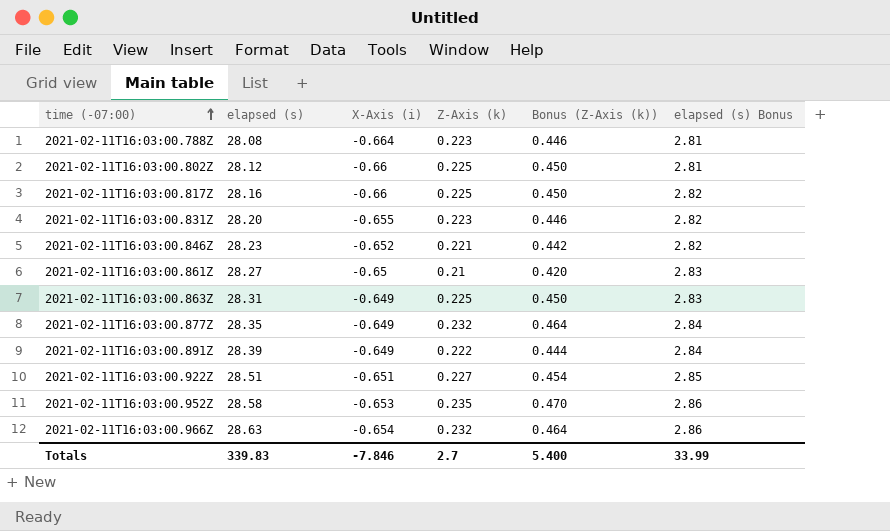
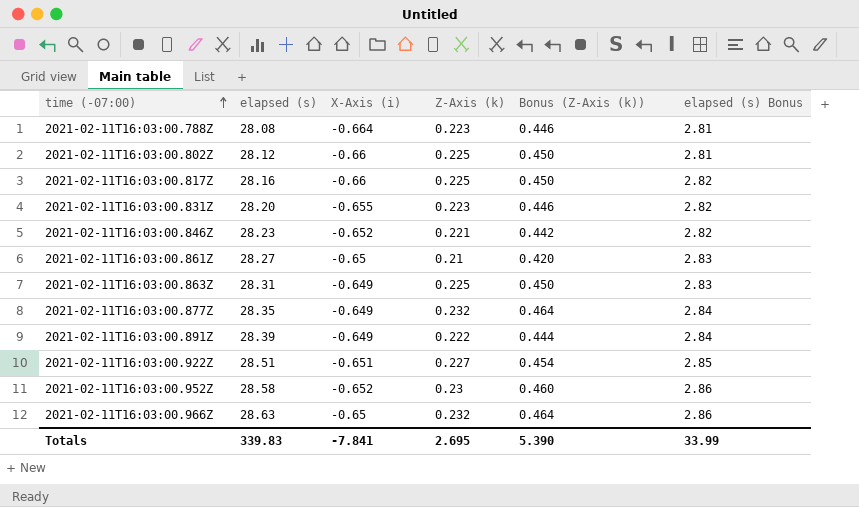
2021-02-11T16:03:00.952Z | X-Axis (i): -0.653 -> -0.652
2021-02-11T16:03:00.952Z | Z-Axis (k): 0.235 -> 0.23
2021-02-11T16:03:00.952Z | Bonus (Z-Axis (k)): 0.470 -> 0.460
2021-02-11T16:03:00.966Z | X-Axis (i): -0.654 -> -0.65
Totals | X-Axis (i): -7.846 -> -7.841
Totals | Z-Axis (k): 2.7 -> 2.695
Totals | Bonus (Z-Axis (k)): 5.400 -> 5.390

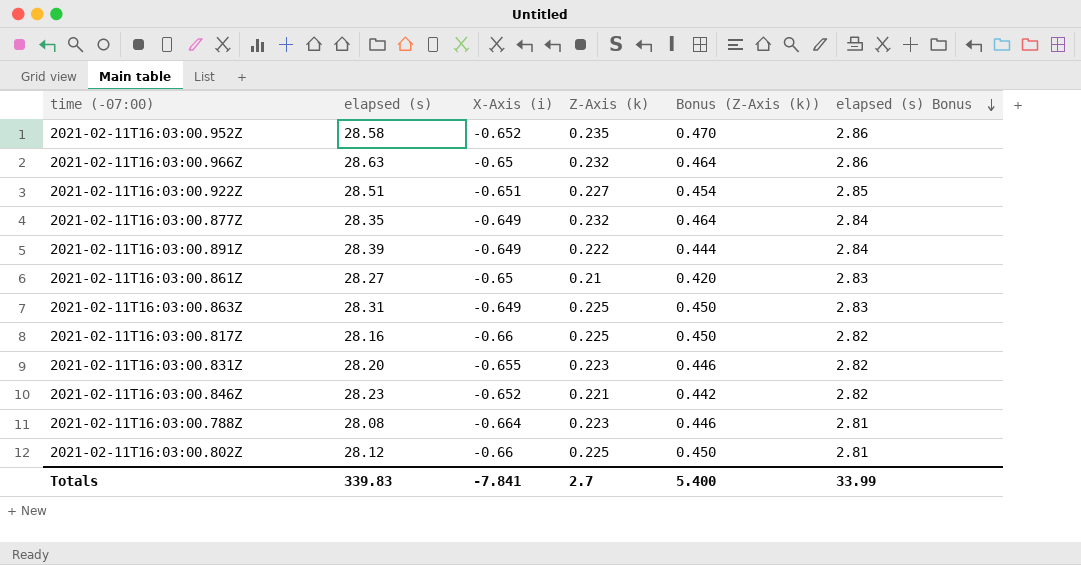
row order: time (-07:00) ascending -> elapsed (s) Bonus descending
2021-02-11T16:03:00.952Z | Z-Axis (k): 0.23 -> 0.235
2021-02-11T16:03:00.952Z | Bonus (Z-Axis (k)): 0.460 -> 0.470
Totals | Z-Axis (k): 2.695 -> 2.7
Totals | Bonus (Z-Axis (k)): 5.390 -> 5.400

